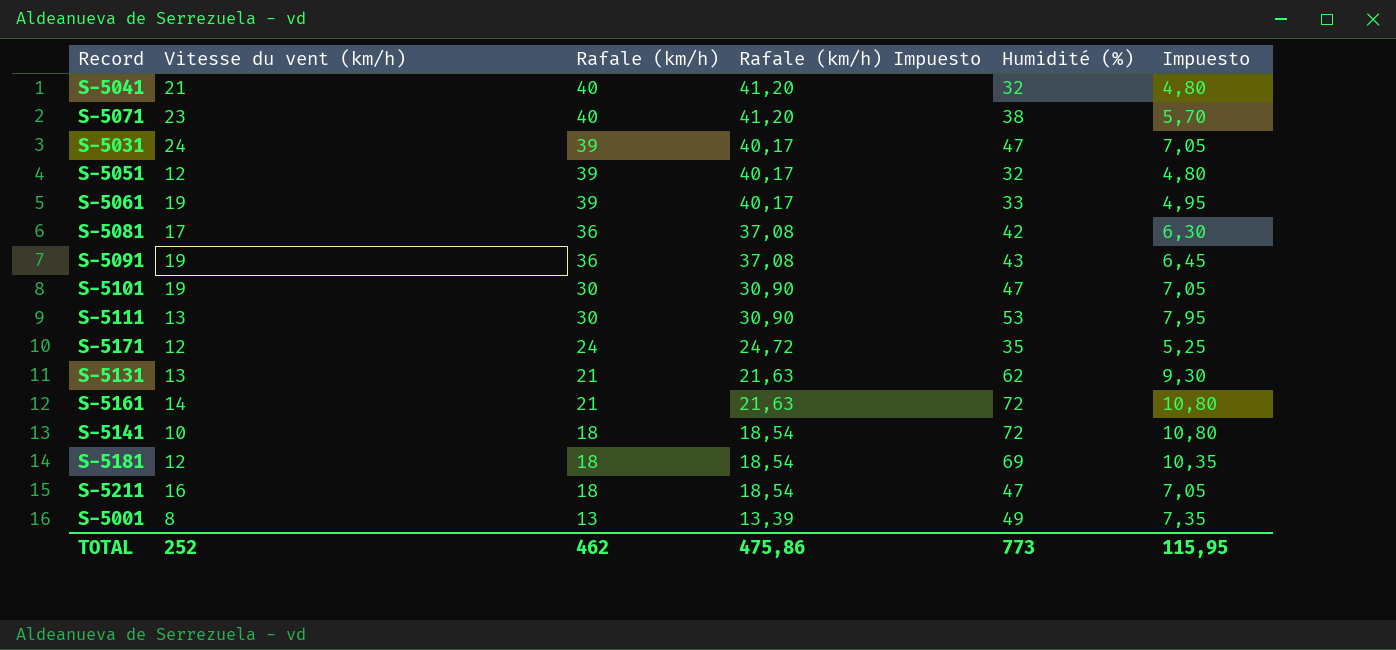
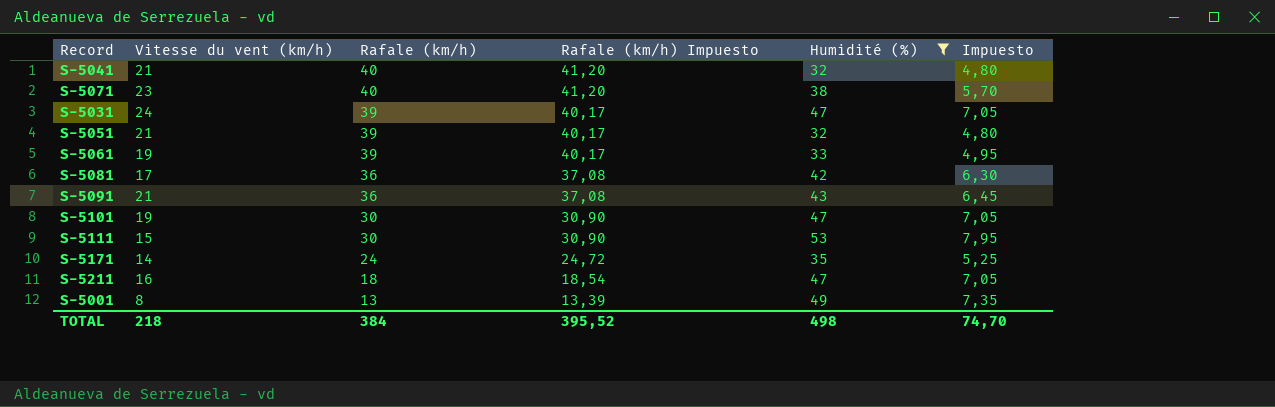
filter: none -> Humidité (%) <= 53
S-5051 | Vitesse du vent (km/h): 12 -> 21
S-5091 | Vitesse du vent (km/h): 19 -> 21
S-5111 | Vitesse du vent (km/h): 13 -> 15
S-5171 | Vitesse du vent (km/h): 12 -> 14
TOTAL | Vitesse du vent (km/h): 252 -> 218
TOTAL | Rafale (km/h): 462 -> 384
TOTAL | Rafale (km/h) Impuesto: 475,86 -> 395,52
TOTAL | Humidité (%): 773 -> 498
TOTAL | Impuesto: 115,95 -> 74,70

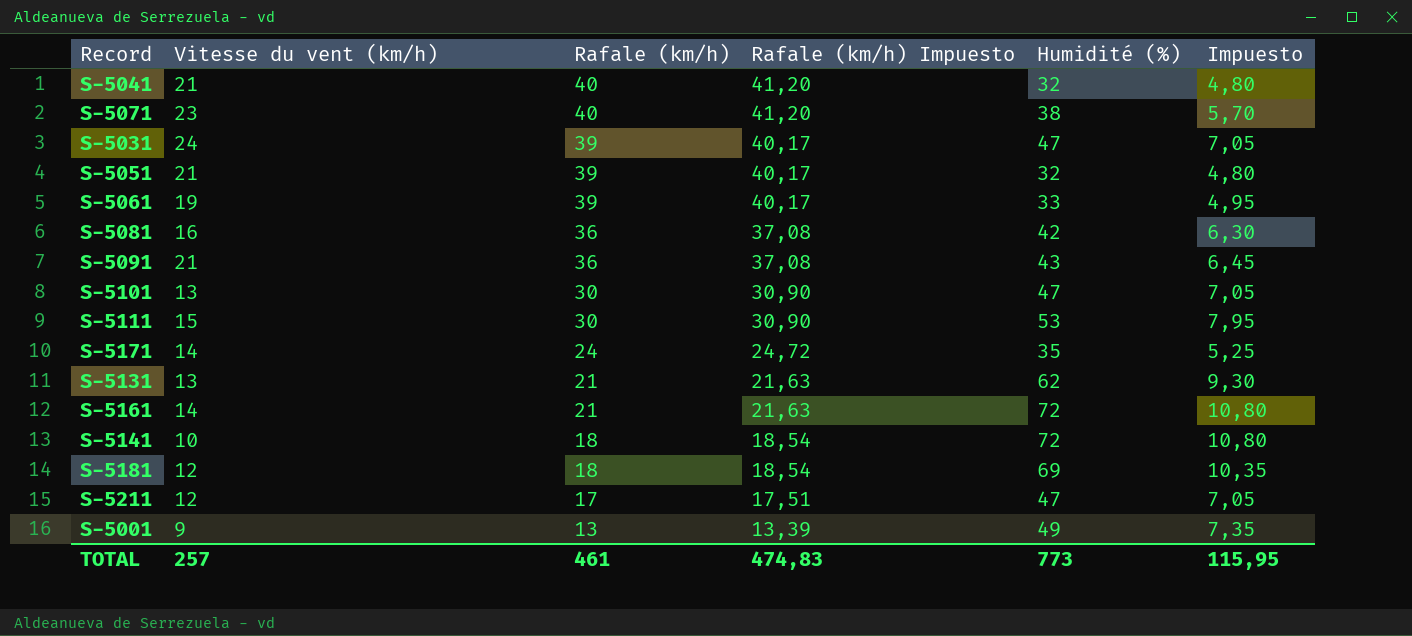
filter: Humidité (%) <= 53 -> none
S-5081 | Vitesse du vent (km/h): 17 -> 16
S-5101 | Vitesse du vent (km/h): 19 -> 13
S-5211 | Vitesse du vent (km/h): 16 -> 12
S-5211 | Rafale (km/h): 18 -> 17
S-5211 | Rafale (km/h) Impuesto: 18,54 -> 17,51
S-5001 | Vitesse du vent (km/h): 8 -> 9
TOTAL | Vitesse du vent (km/h): 218 -> 257
TOTAL | Rafale (km/h): 384 -> 461
TOTAL | Rafale (km/h) Impuesto: 395,52 -> 474,83
TOTAL | Humidité (%): 498 -> 773
TOTAL | Impuesto: 74,70 -> 115,95

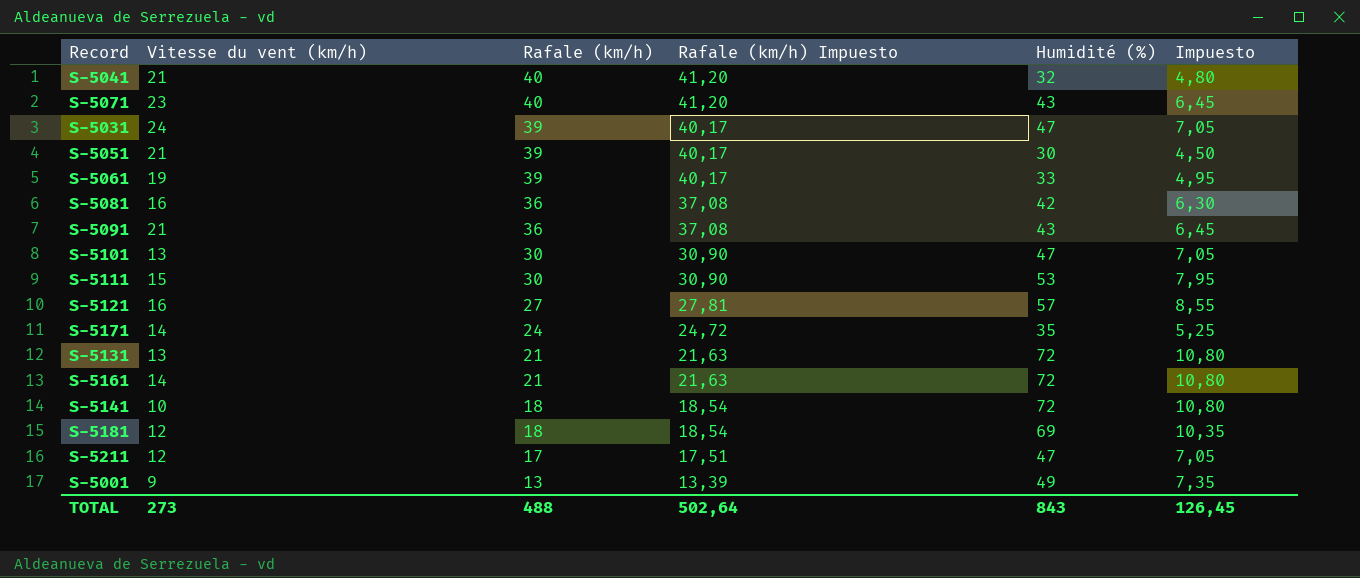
S-5071 | Humidité (%): 38 -> 43
S-5071 | Impuesto: 5,70 -> 6,45
S-5051 | Humidité (%): 32 -> 30
S-5051 | Impuesto: 4,80 -> 4,50
row S-5121: none -> 16 | 27 | 27,81 | 57 | 8,55
S-5131 | Humidité (%): 62 -> 72
S-5131 | Impuesto: 9,30 -> 10,80
TOTAL | Vitesse du vent (km/h): 257 -> 273
TOTAL | Rafale (km/h): 461 -> 488
TOTAL | Rafale (km/h) Impuesto: 474,83 -> 502,64
TOTAL | Humidité (%): 773 -> 843
TOTAL | Impuesto: 115,95 -> 126,45

